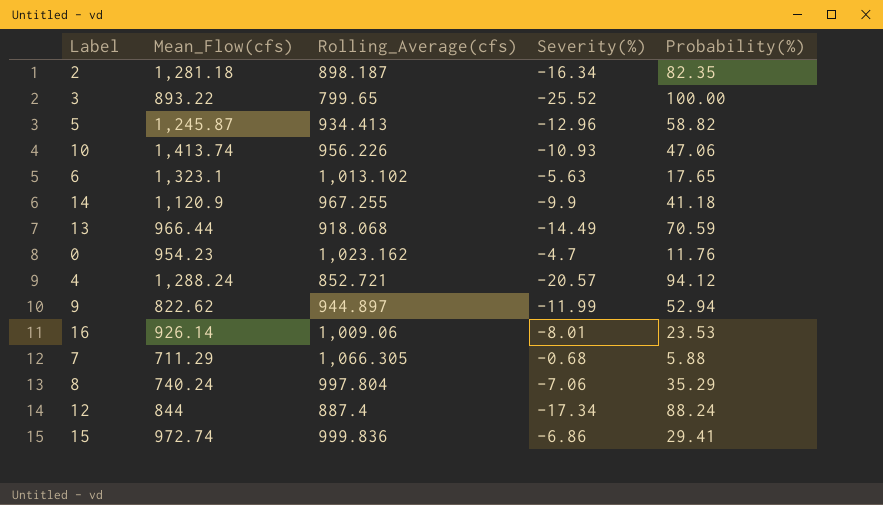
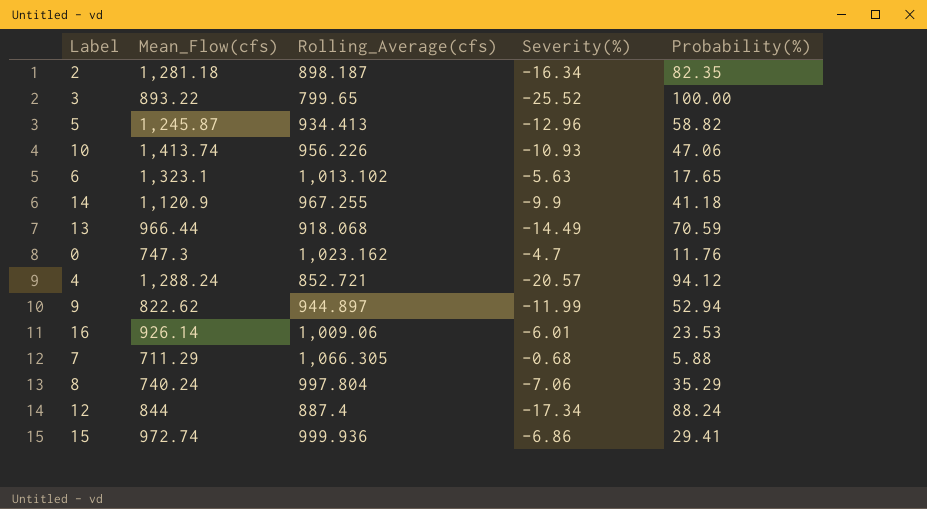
0 | Mean_Flow(cfs): 954.23 -> 747.3
16 | Severity(%): -8.01 -> -6.01
15 | Rolling_Average(cfs): 999.836 -> 999.936

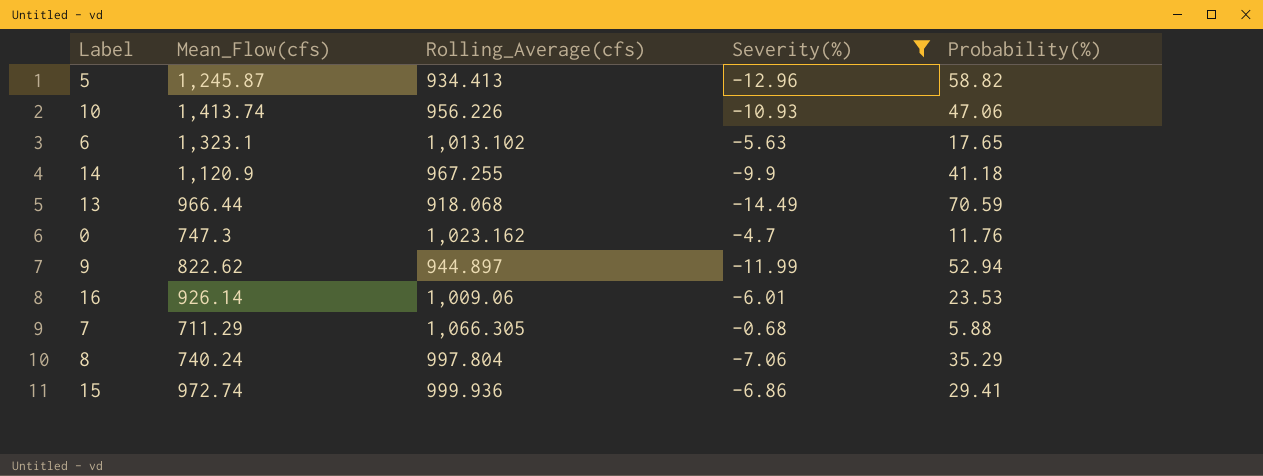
filter: none -> Severity(%) >= -14.49

